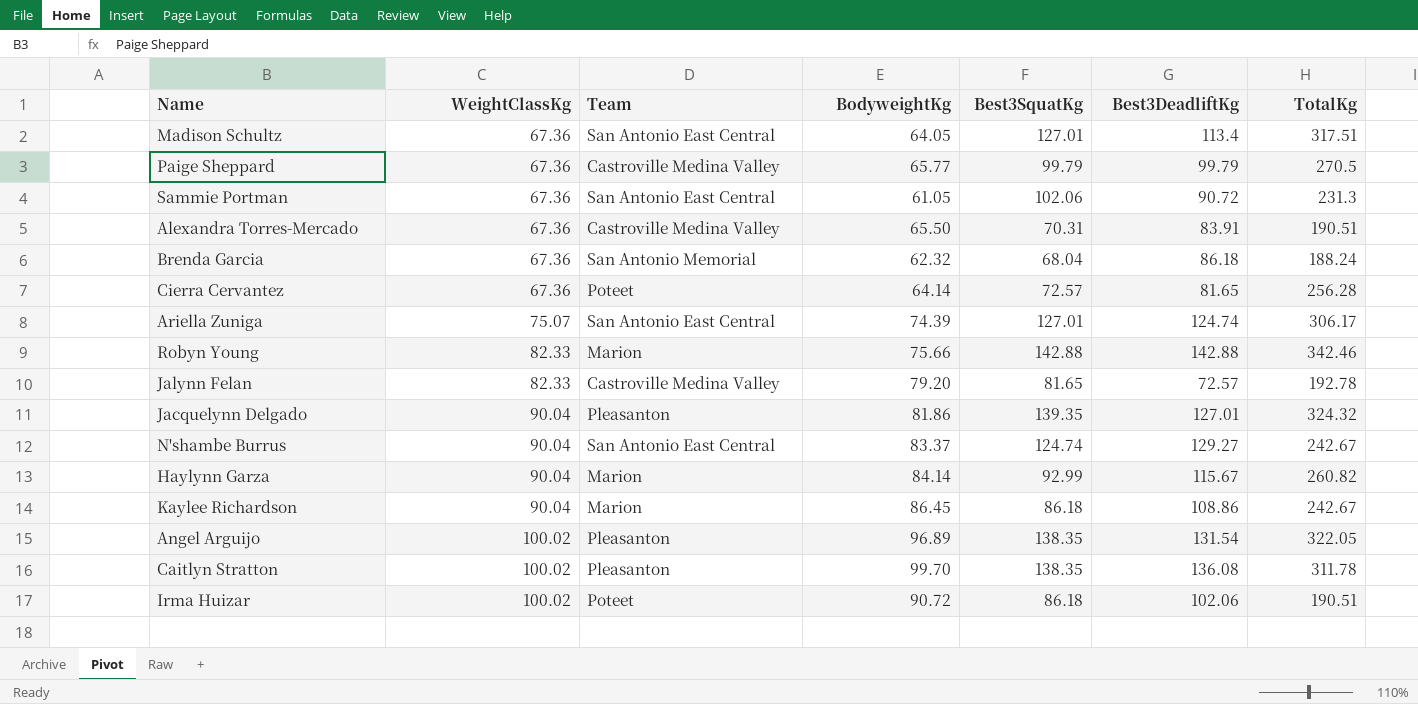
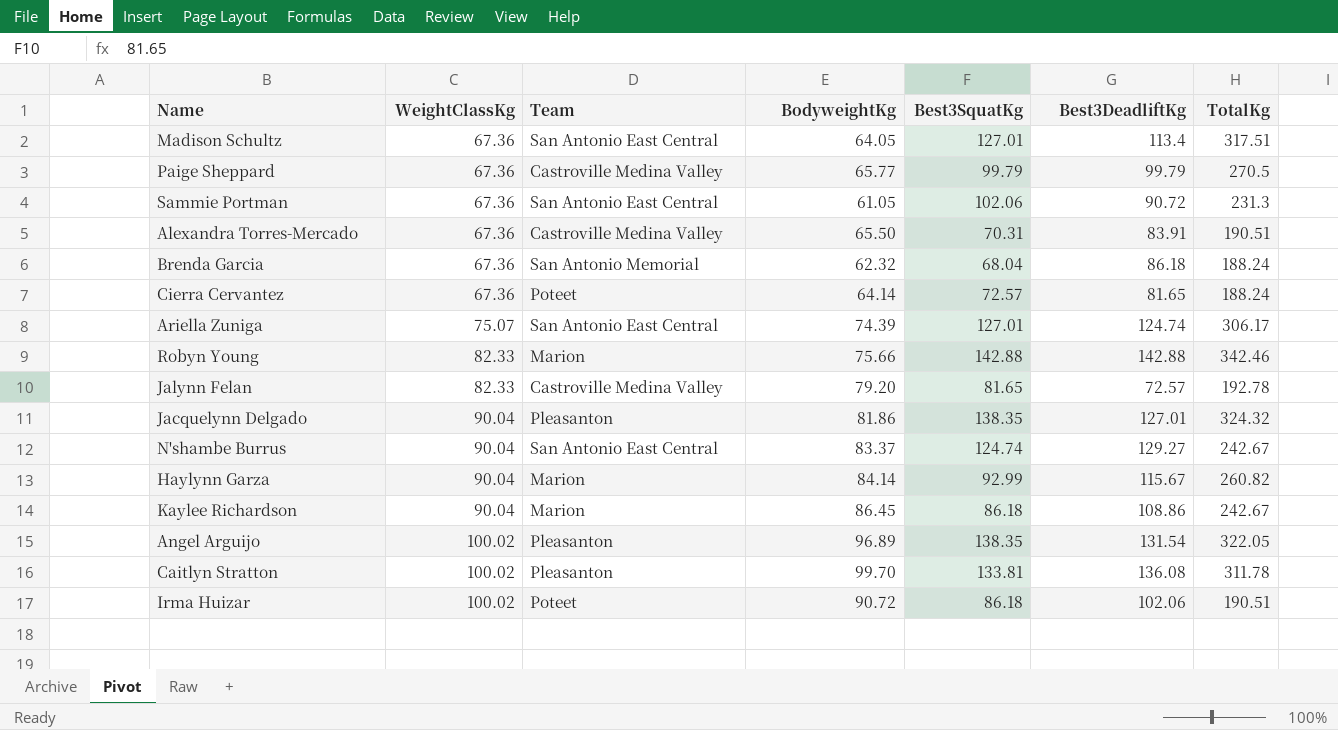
Cierra Cervantez | TotalKg: 256.28 -> 188.24
Jacquelynn Delgado | Best3SquatKg: 139.35 -> 138.35
Caitlyn Stratton | Best3SquatKg: 138.35 -> 133.81

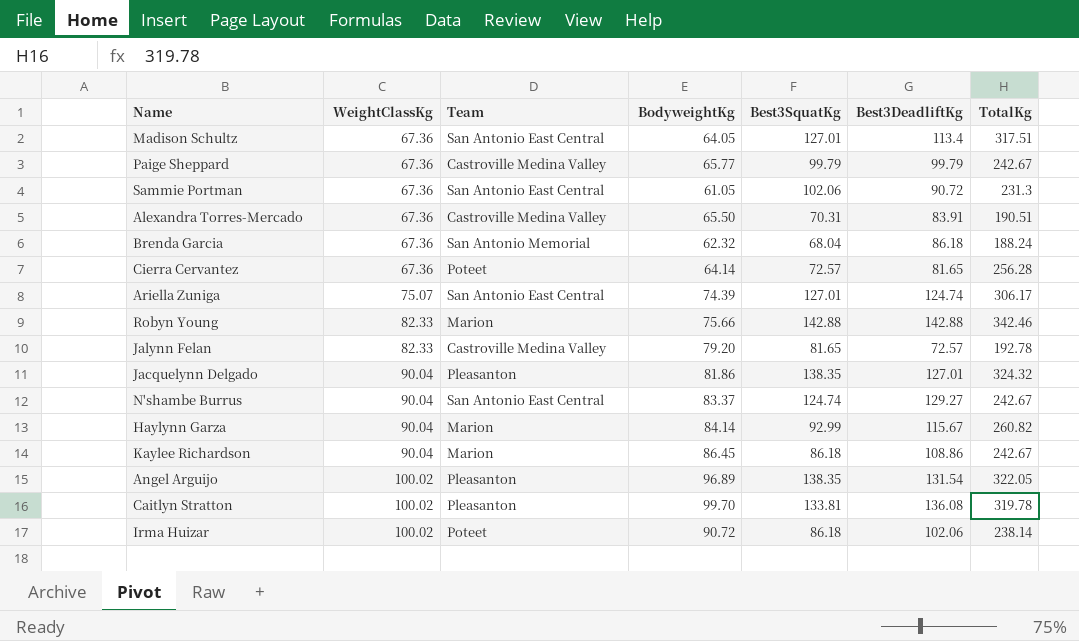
Paige Sheppard | TotalKg: 270.5 -> 242.67
Cierra Cervantez | TotalKg: 188.24 -> 256.28
Caitlyn Stratton | TotalKg: 311.78 -> 319.78
Irma Huizar | TotalKg: 190.51 -> 238.14

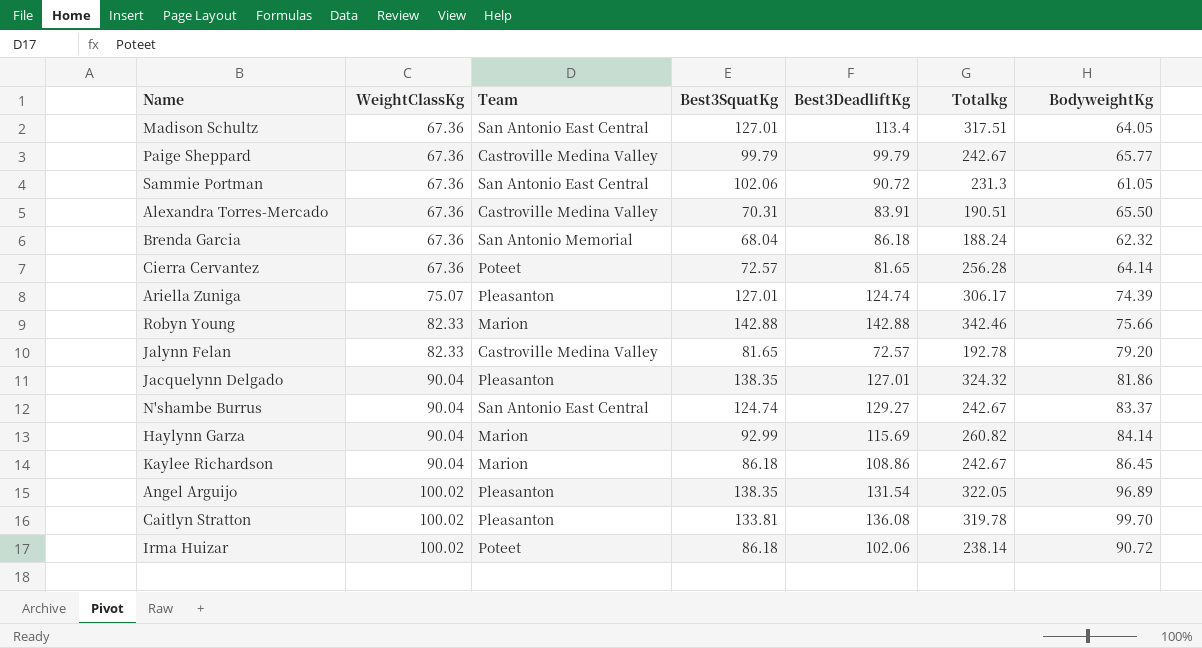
column name: TotalKg -> Totalkg
column BodyweightKg | position: 4 -> 7
Ariella Zuniga | Team: San Antonio East Central -> Pleasanton
Haylynn Garza | Best3DeadliftKg: 115.67 -> 115.69

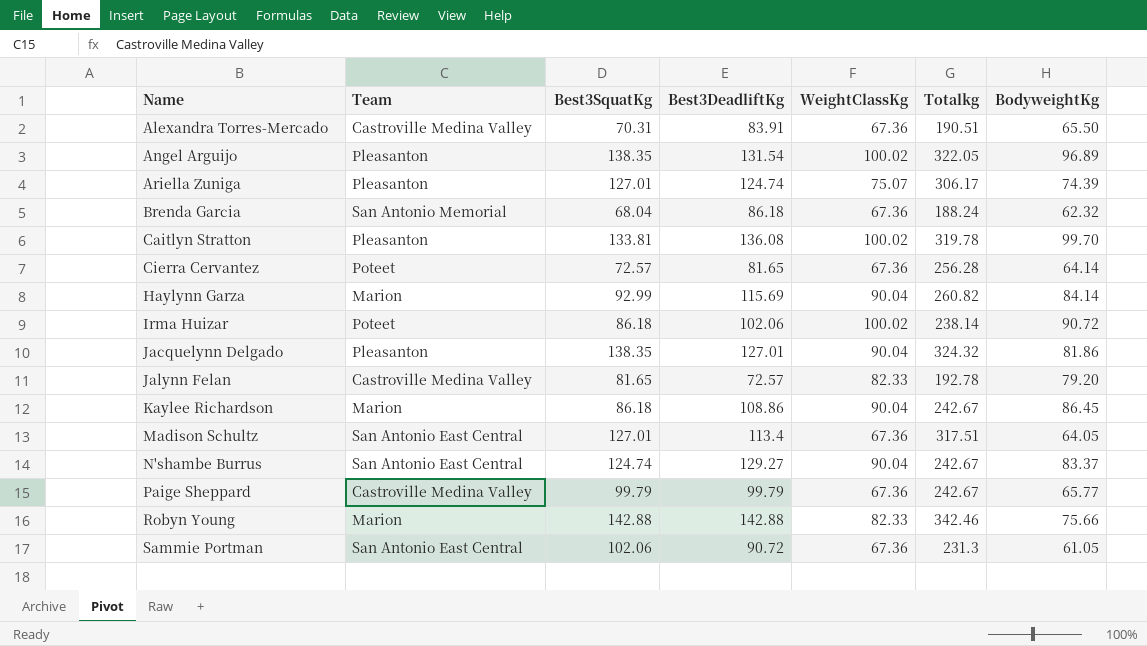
row order: WeightClassKg ascending -> Name ascending
column WeightClassKg | position: 2 -> 5

